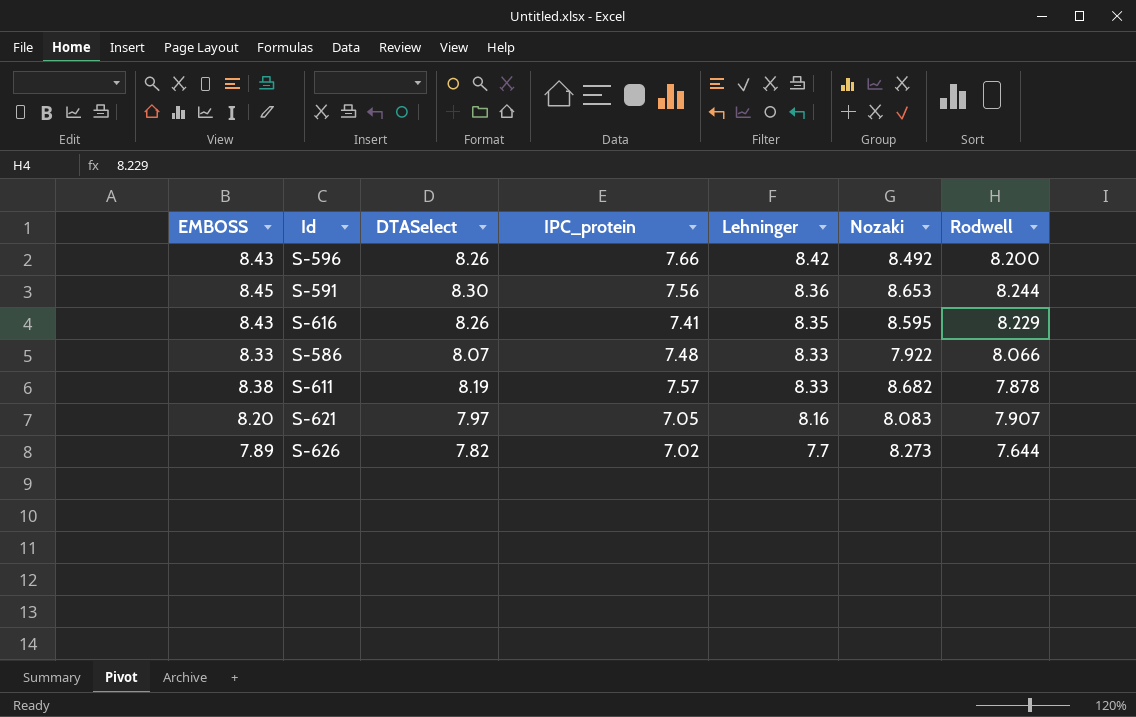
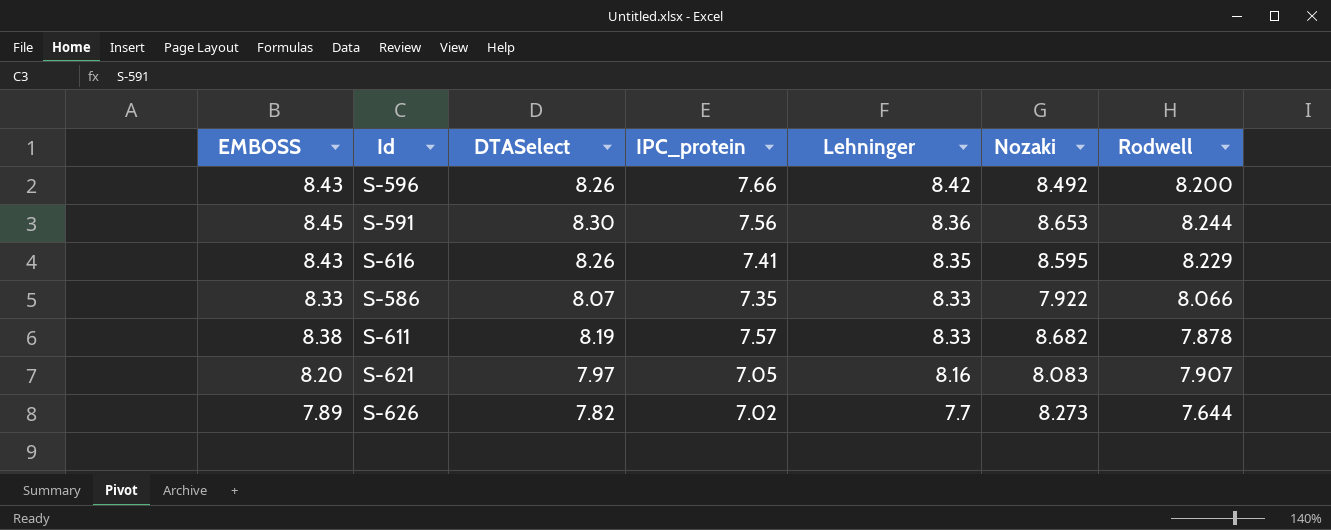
S-586 | IPC_protein: 7.48 -> 7.35

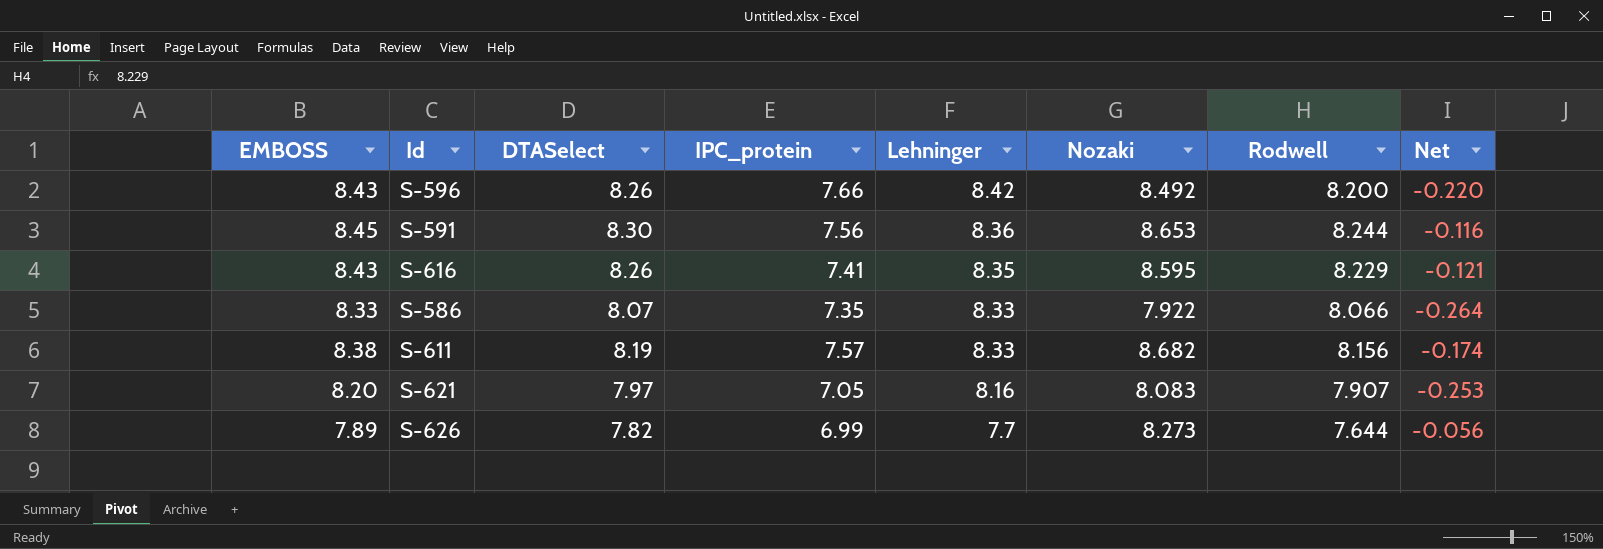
column Net | formula: none -> [Rodwell] - [Lehninger]
S-611 | Rodwell: 7.878 -> 8.156
S-626 | IPC_protein: 7.02 -> 6.99

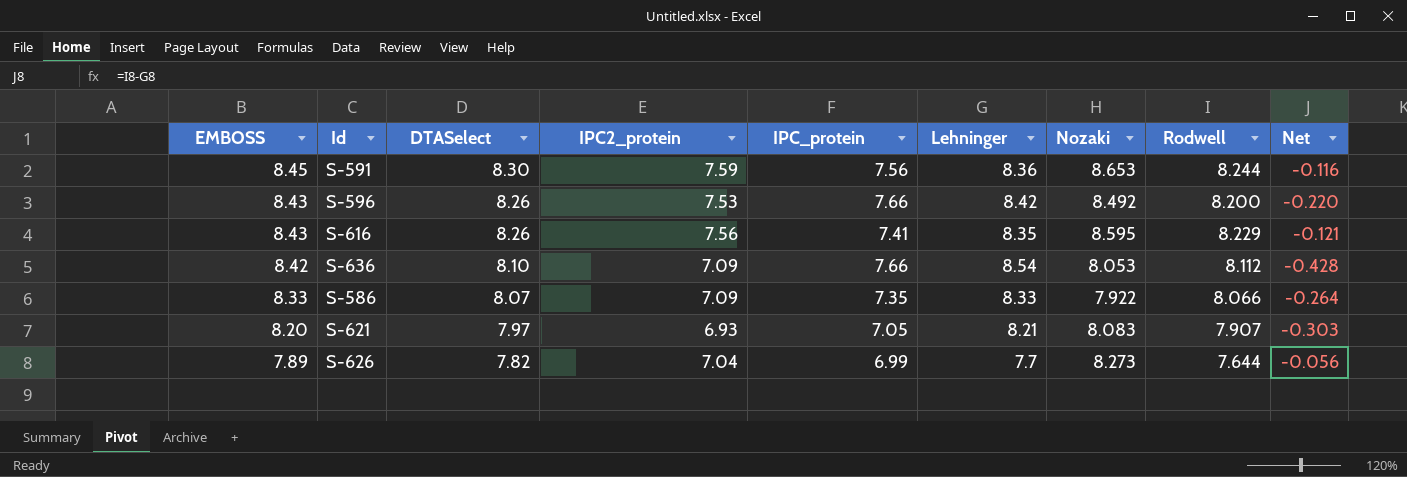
row order: Lehninger descending -> EMBOSS descending
column IPC2_protein | position: none -> 4
row S-611: 8.38 | 8.19 | 7.57 | 8.33 | 8.682 | 8.156 | -0.174 -> none
row S-636: none -> 8.42 | 8.10 | 7.09 | 7.66 | 8.54 | 8.053 | 8.112 | -0.428
S-621 | Lehninger: 8.16 -> 8.21
S-621 | Net: -0.253 -> -0.303

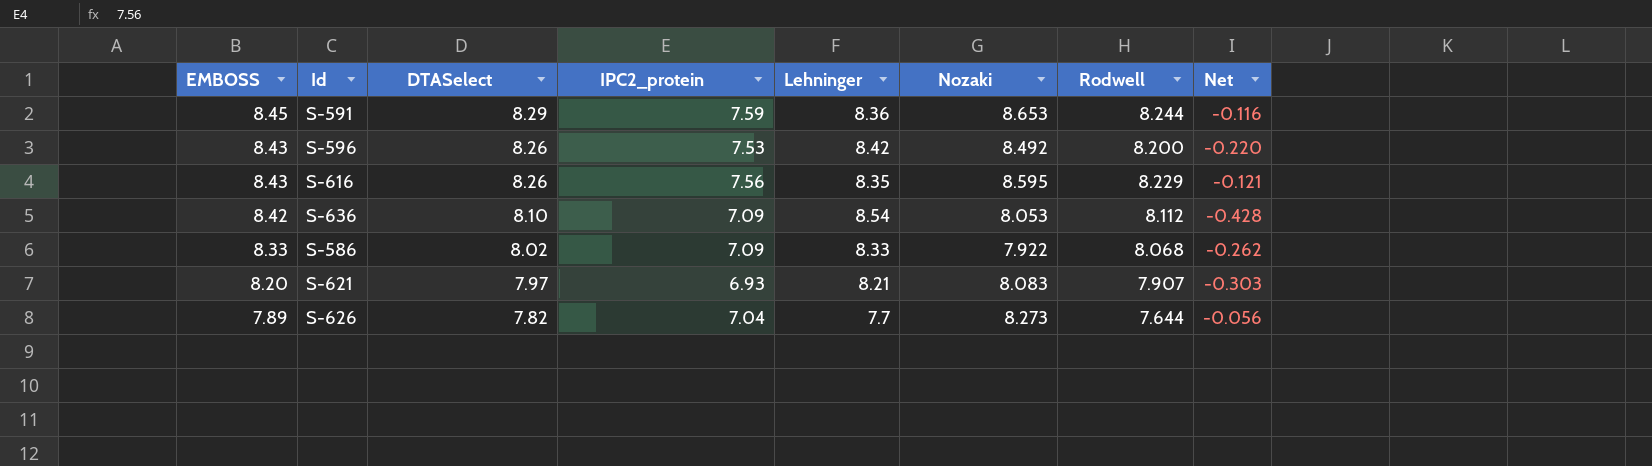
column IPC_protein | position: 5 -> none
S-591 | DTASelect: 8.30 -> 8.29
S-586 | DTASelect: 8.07 -> 8.02
S-586 | Rodwell: 8.066 -> 8.068
S-586 | Net: -0.264 -> -0.262

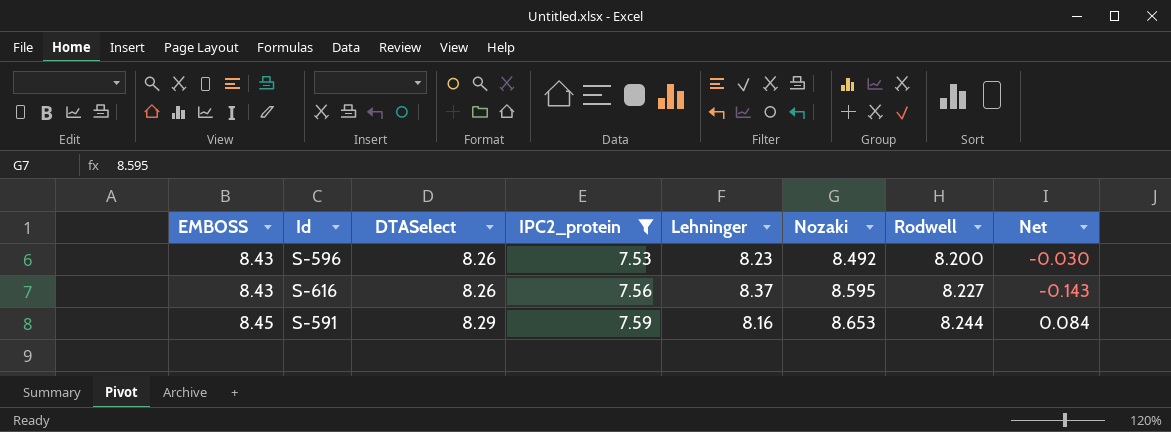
filter: none -> IPC2_protein >= 7.53
row order: EMBOSS descending -> EMBOSS ascending
S-596 | Lehninger: 8.42 -> 8.23
S-596 | Net: -0.220 -> -0.030
S-616 | Lehninger: 8.35 -> 8.37
S-616 | Rodwell: 8.229 -> 8.227
S-616 | Net: -0.121 -> -0.143
S-591 | Lehninger: 8.36 -> 8.16
S-591 | Net: -0.116 -> 0.084

